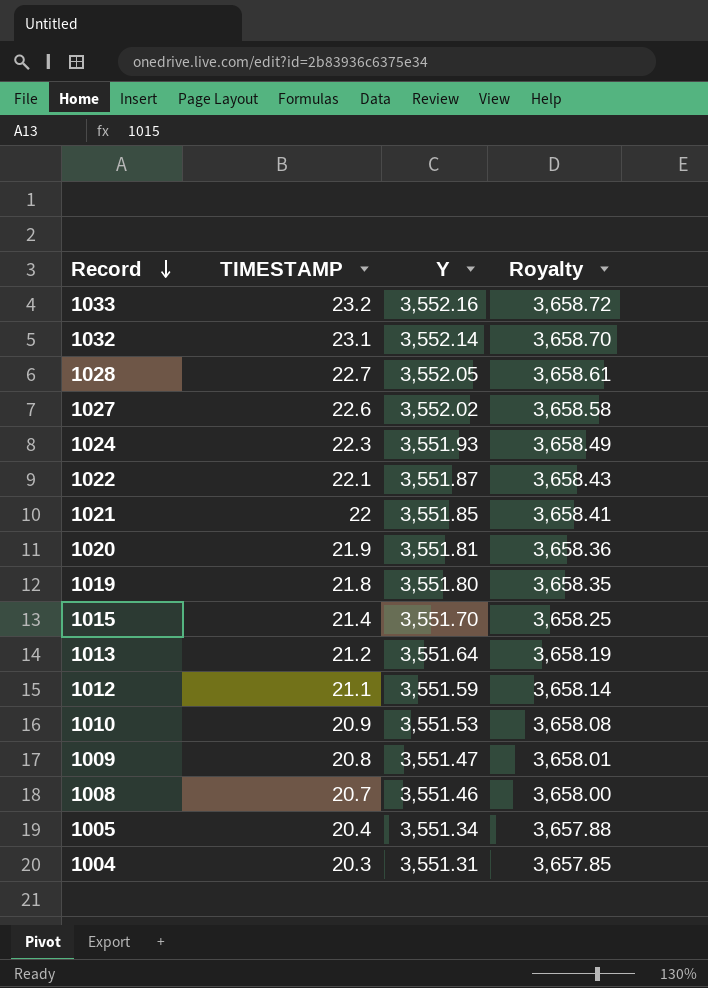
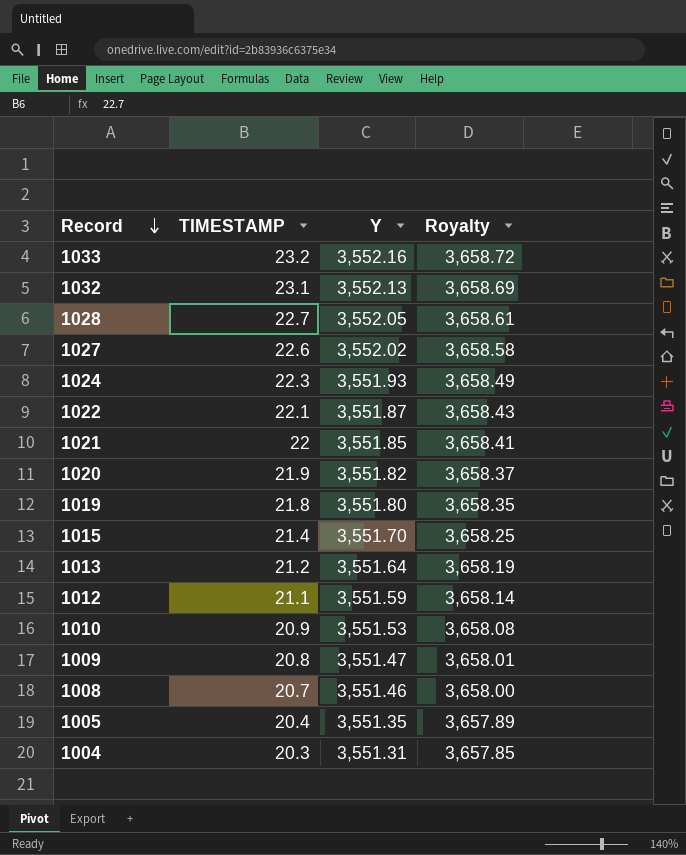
1032 | Y: 3,552.14 -> 3,552.13
1032 | Royalty: 3,658.70 -> 3,658.69
1020 | Y: 3,551.81 -> 3,551.82
1020 | Royalty: 3,658.36 -> 3,658.37
1005 | Y: 3,551.34 -> 3,551.35
1005 | Royalty: 3,657.88 -> 3,657.89

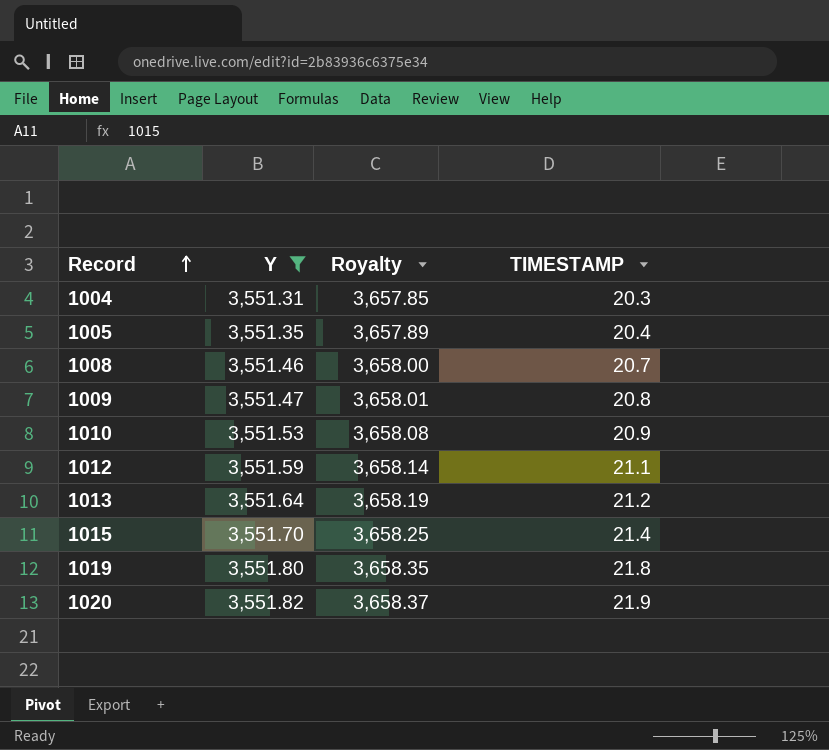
filter: none -> Y <= 3,551.82
row order: Record descending -> Record ascending
column TIMESTAMP | position: 2 -> 4

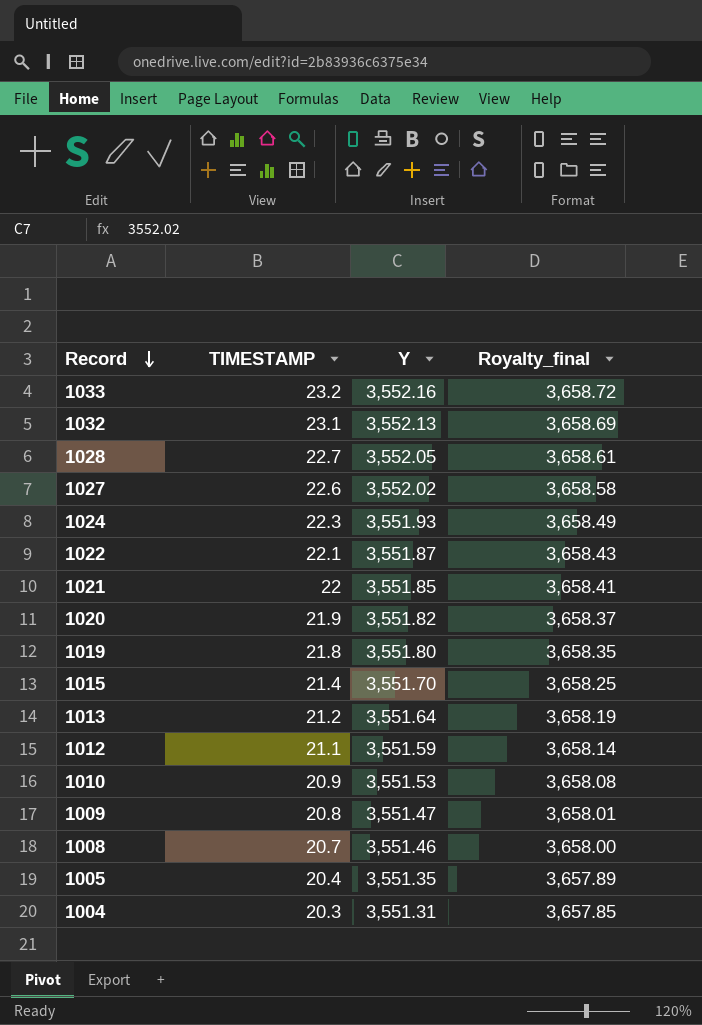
filter: Y <= 3,551.82 -> none
row order: Record ascending -> Record descending
column TIMESTAMP | position: 4 -> 2
column name: Royalty -> Royalty_final

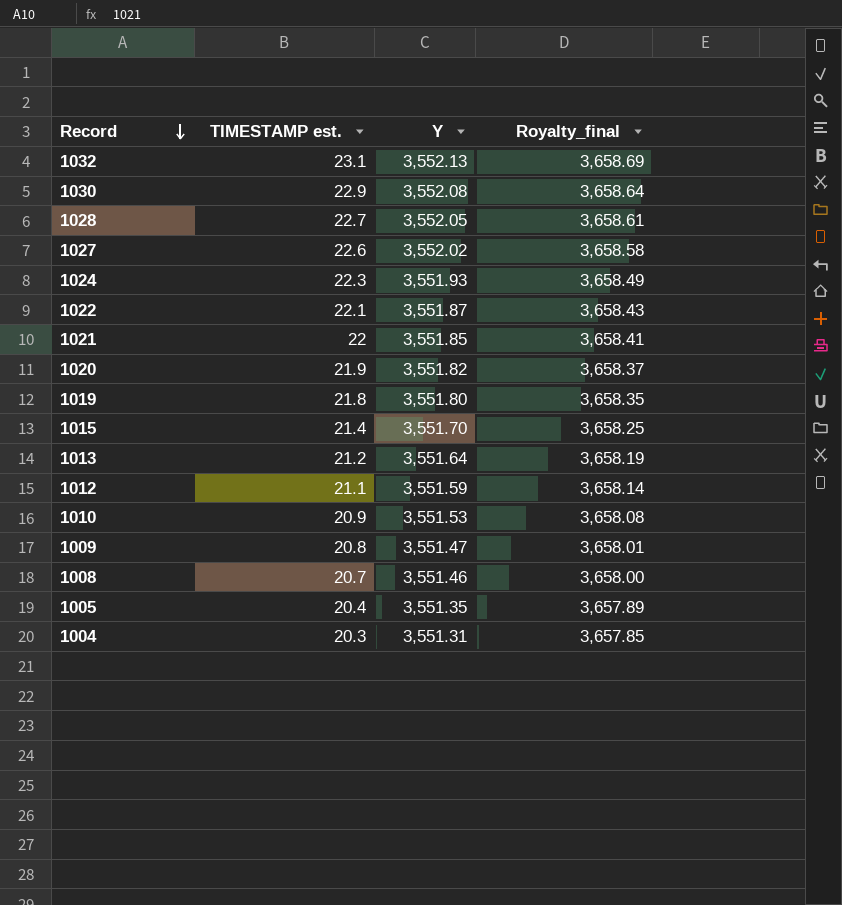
column name: TIMESTAMP -> TIMESTAMP est.
row 1033: 23.2 | 3,552.16 | 3,658.72 -> none
row 1030: none -> 22.9 | 3,552.08 | 3,658.64

